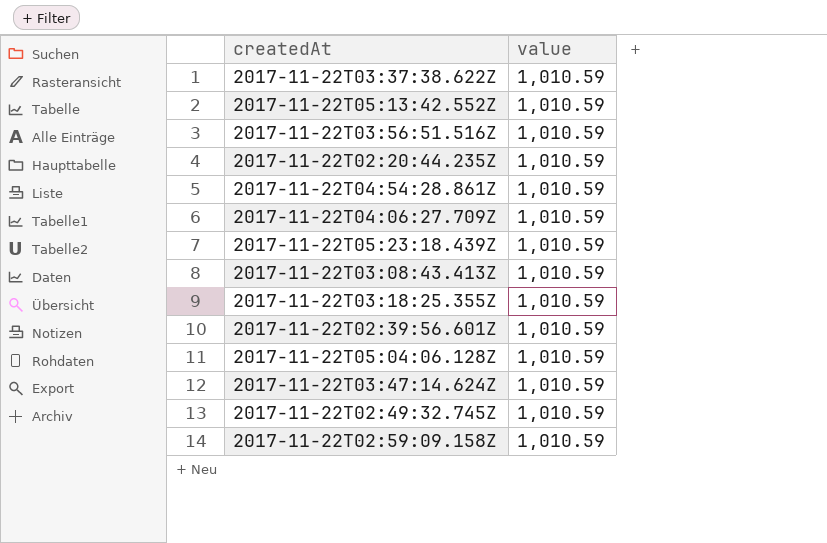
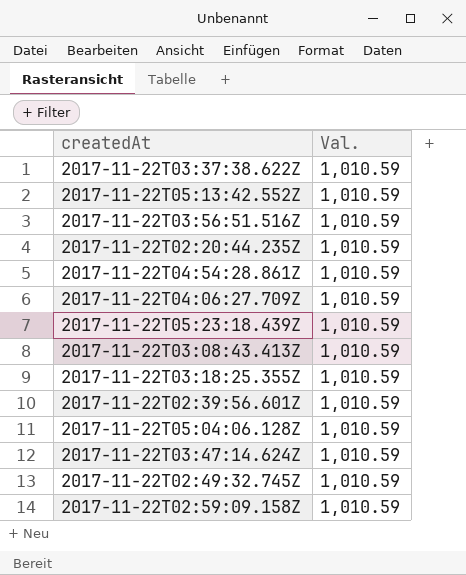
column name: value -> Val.

